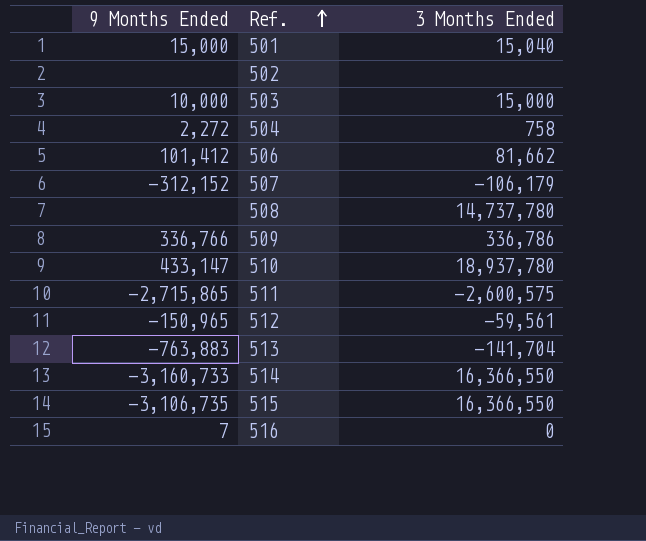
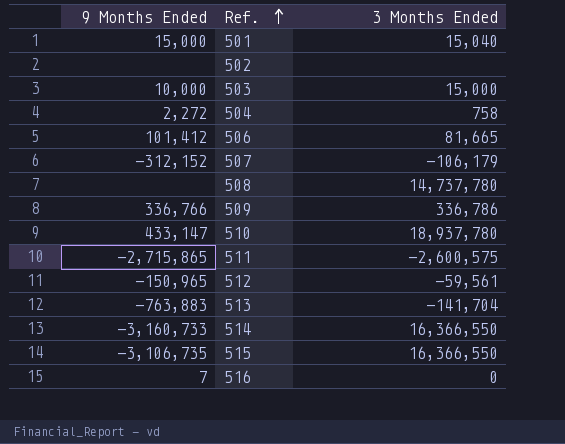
506 | 3 Months Ended: 81,662 -> 81,665

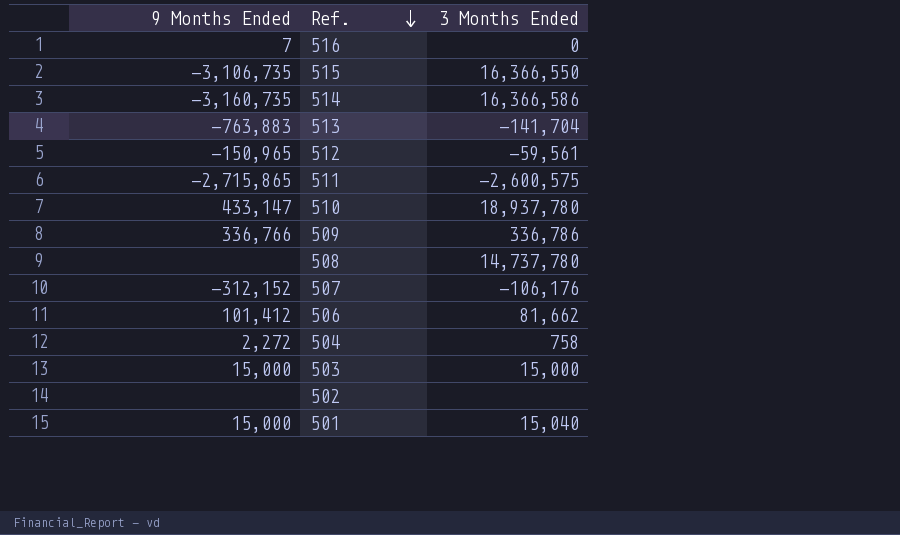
row order: Ref. ascending -> Ref. descending
514 | 9 Months Ended: -3,160,733 -> -3,160,735
514 | 3 Months Ended: 16,366,550 -> 16,366,586
507 | 3 Months Ended: -106,179 -> -106,176
506 | 3 Months Ended: 81,665 -> 81,662
503 | 9 Months Ended: 10,000 -> 15,000

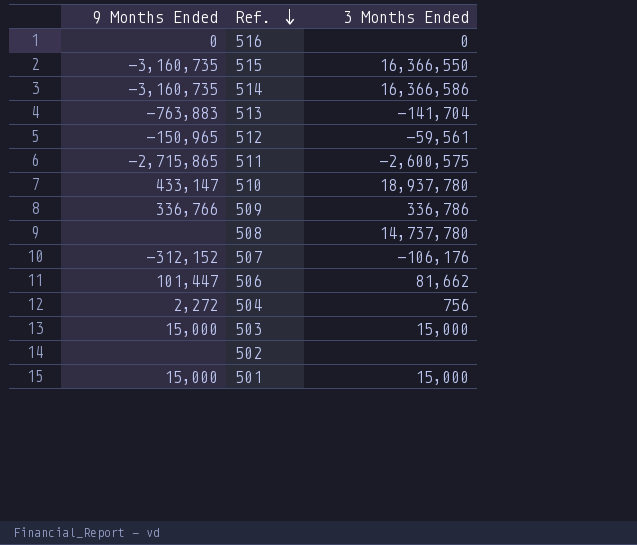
516 | 9 Months Ended: 7 -> 0
515 | 9 Months Ended: -3,106,735 -> -3,160,735
506 | 9 Months Ended: 101,412 -> 101,447
504 | 3 Months Ended: 758 -> 756
501 | 3 Months Ended: 15,040 -> 15,000

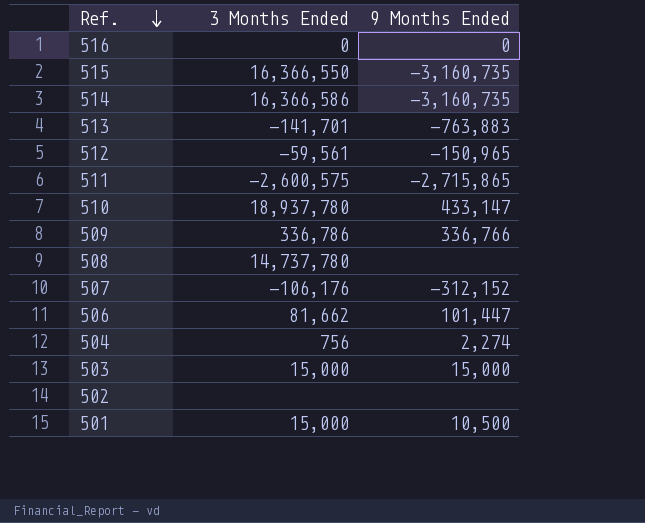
column 9 Months Ended | position: 1 -> 3
513 | 3 Months Ended: -141,704 -> -141,701
504 | 9 Months Ended: 2,272 -> 2,274
501 | 9 Months Ended: 15,000 -> 10,500

